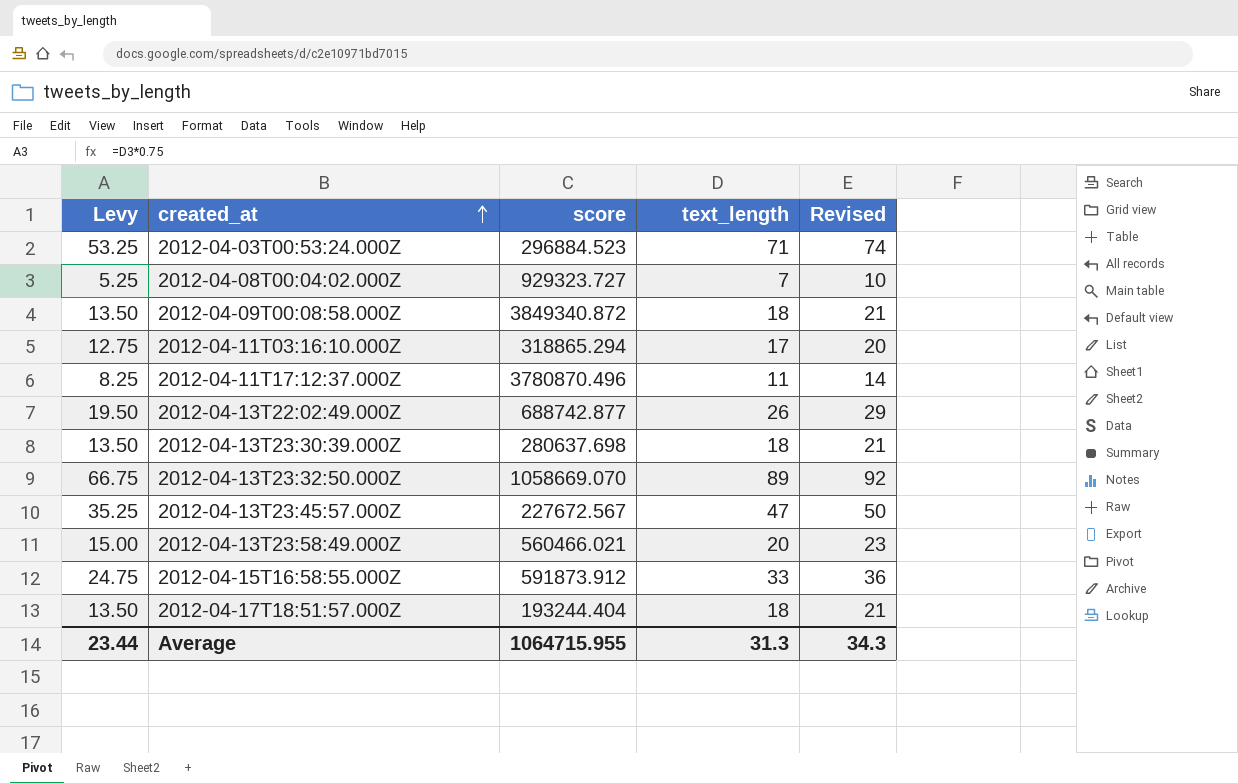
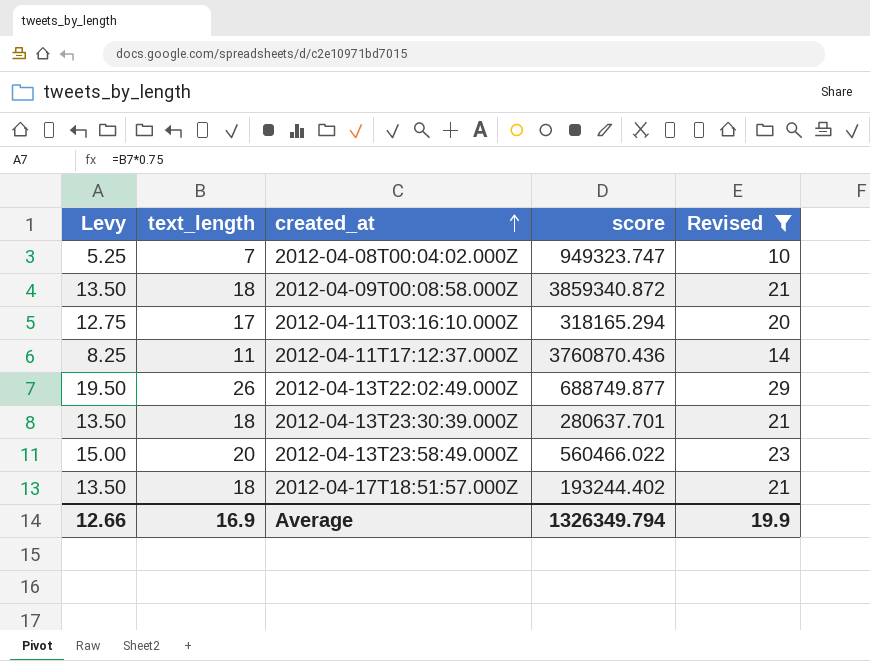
filter: none -> Revised <= 29
column text_length | position: 4 -> 2
2012-04-08T00:04:02.000Z | score: 929323.727 -> 949323.747
2012-04-09T00:08:58.000Z | score: 3849340.872 -> 3859340.872
2012-04-11T03:16:10.000Z | score: 318865.294 -> 318165.294
2012-04-11T17:12:37.000Z | score: 3780870.496 -> 3760870.436
2012-04-13T22:02:49.000Z | score: 688742.877 -> 688749.877
2012-04-13T23:30:39.000Z | score: 280637.698 -> 280637.701
2012-04-13T23:58:49.000Z | score: 560466.021 -> 560466.022
2012-04-17T18:51:57.000Z | score: 193244.404 -> 193244.402
Average | Levy: 23.44 -> 12.66
Average | text_length: 31.3 -> 16.9
Average | score: 1064715.955 -> 1326349.794
Average | Revised: 34.3 -> 19.9

